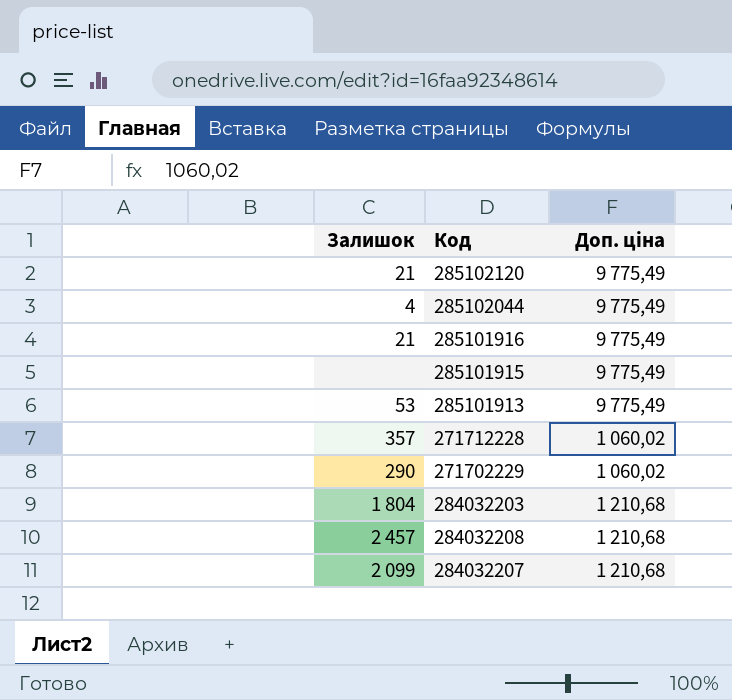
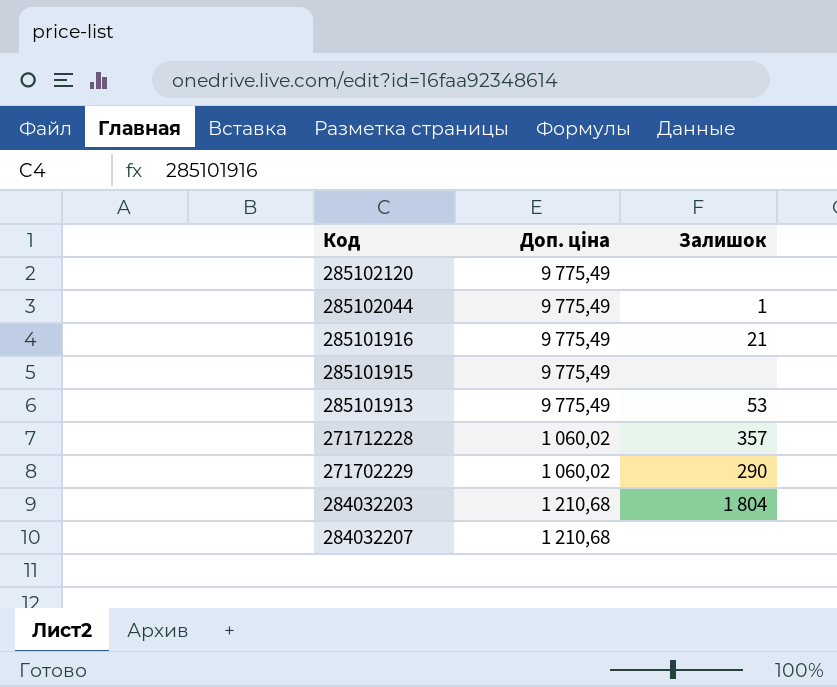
column Залишок | position: 1 -> 3
row 284032208: 2 457 | 1 210,68 -> none
285102120 | Залишок: 21 -> none
285102044 | Залишок: 4 -> 1
284032207 | Залишок: 2 099 -> none

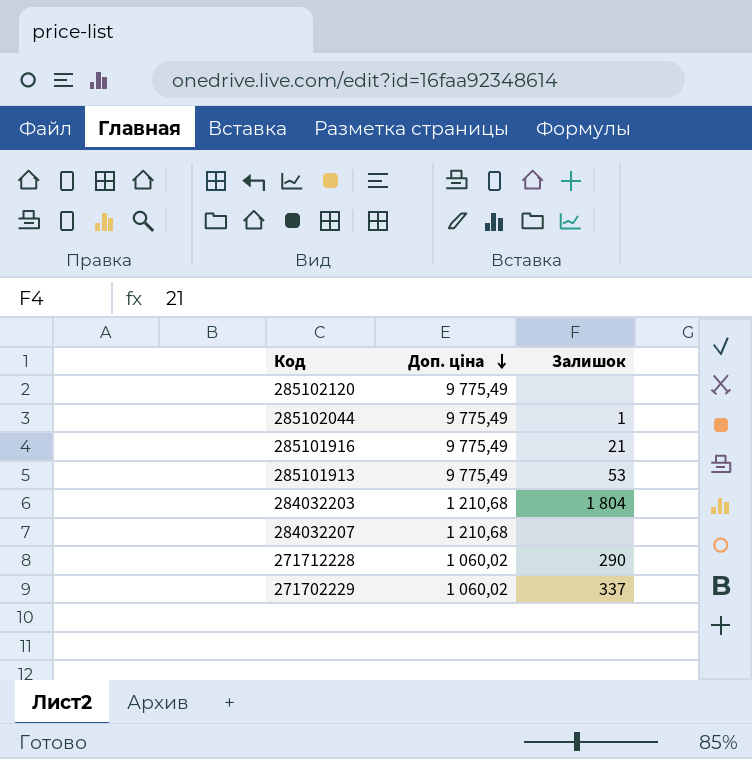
row order: none -> Доп. ціна descending
row 285101915: 9 775,49 | none -> none
271712228 | Залишок: 357 -> 290
271702229 | Залишок: 290 -> 337

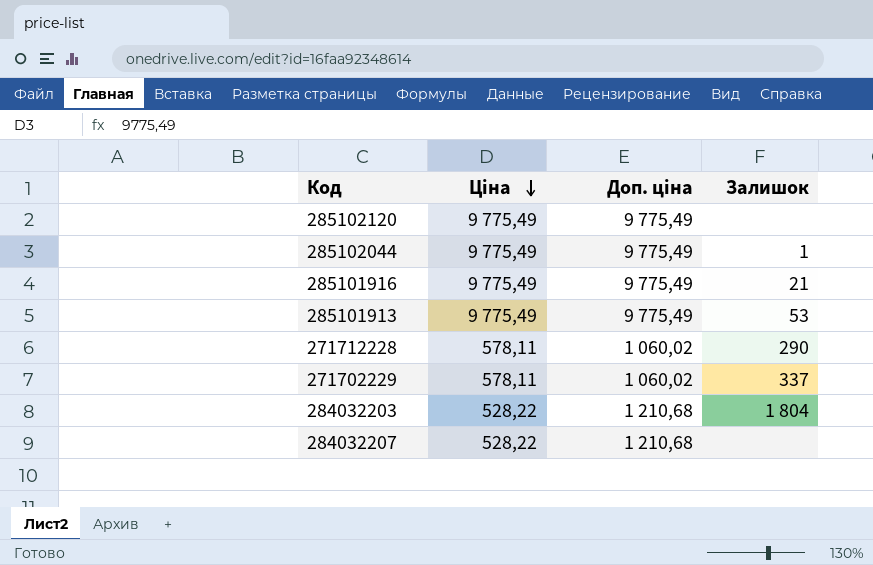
row order: Доп. ціна descending -> Ціна descending
column Ціна | position: none -> 2

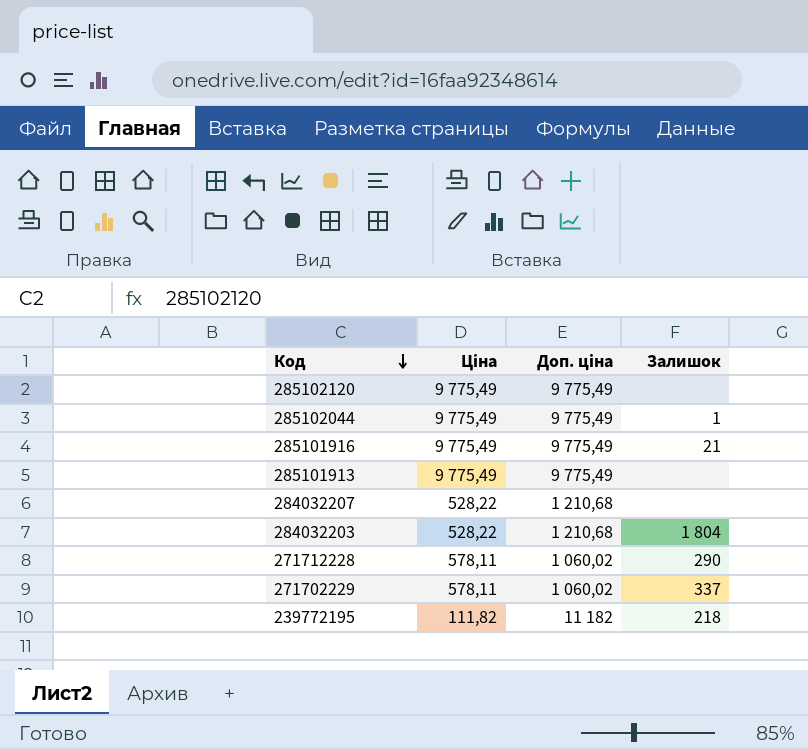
row order: Ціна descending -> Код descending
285101913 | Залишок: 53 -> none
row 239772195: none -> 111,82 | 11 182 | 218

